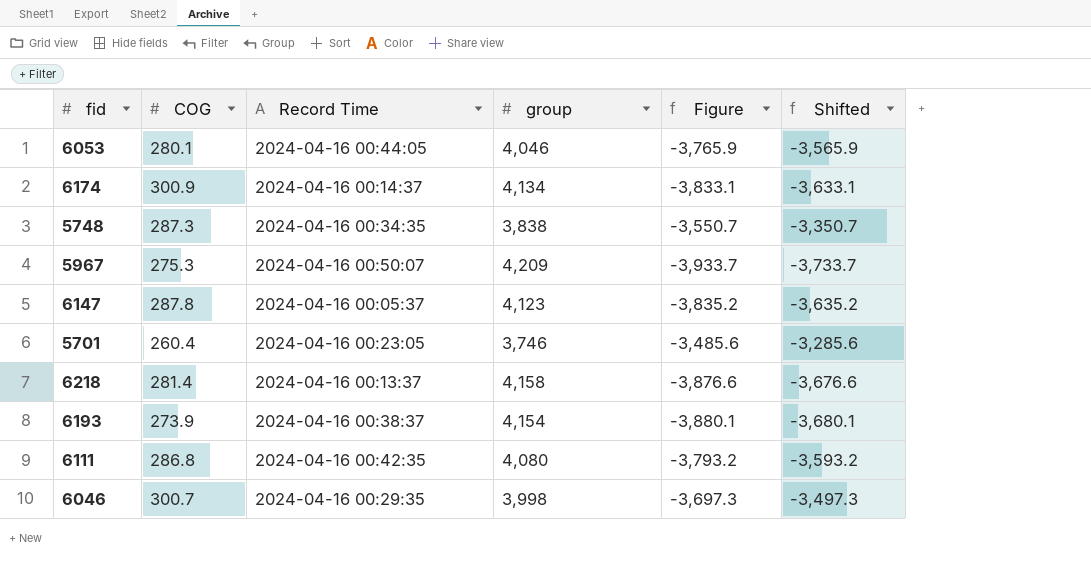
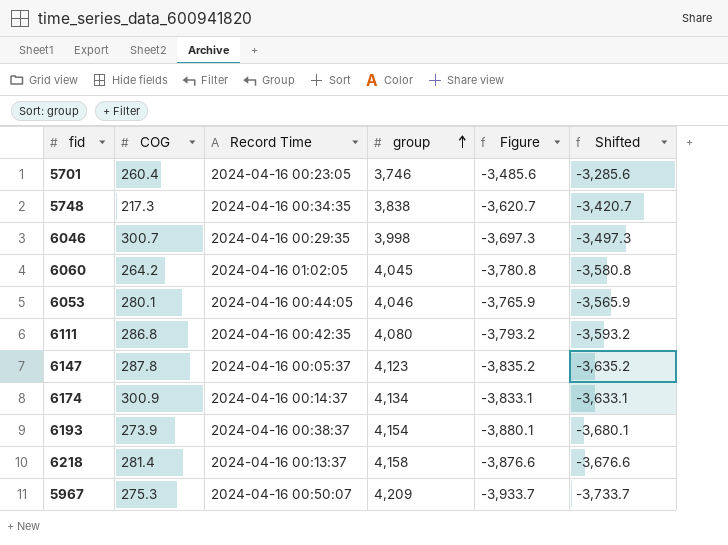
row order: none -> group ascending
5748 | COG: 287.3 -> 217.3
5748 | Figure: -3,550.7 -> -3,620.7
5748 | Shifted: -3,350.7 -> -3,420.7
row 6060: none -> 264.2 | 2024-04-16 01:02:05 | 4,045 | -3,780.8 | -3,580.8

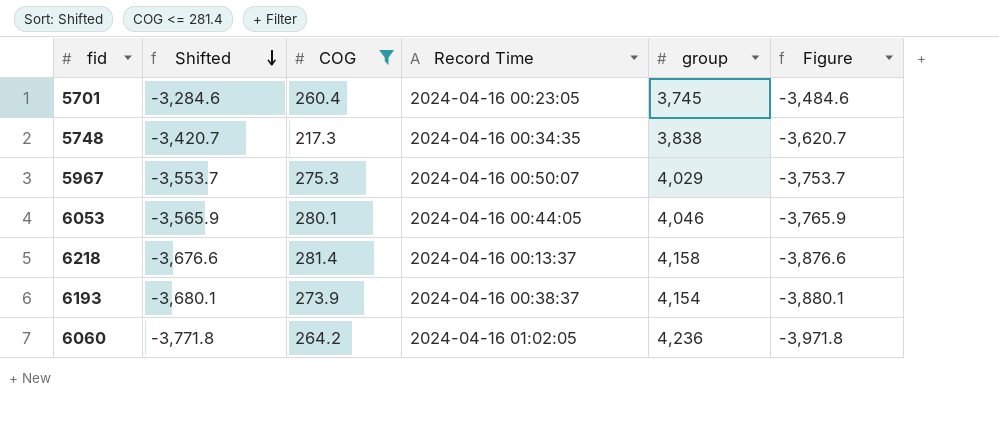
filter: none -> COG <= 281.4
row order: group ascending -> Shifted descending
column Shifted | position: 6 -> 2
5701 | Shifted: -3,285.6 -> -3,284.6
5701 | group: 3,746 -> 3,745
5701 | Figure: -3,485.6 -> -3,484.6
5967 | Shifted: -3,733.7 -> -3,553.7
5967 | group: 4,209 -> 4,029
5967 | Figure: -3,933.7 -> -3,753.7
6060 | Shifted: -3,580.8 -> -3,771.8
6060 | group: 4,045 -> 4,236
6060 | Figure: -3,780.8 -> -3,971.8

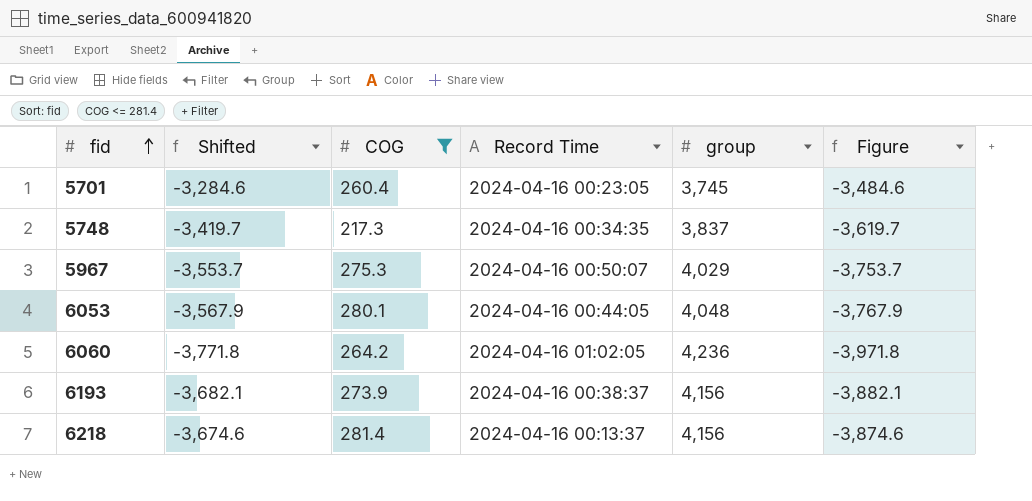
row order: Shifted descending -> fid ascending
5748 | Shifted: -3,420.7 -> -3,419.7
5748 | group: 3,838 -> 3,837
5748 | Figure: -3,620.7 -> -3,619.7
6053 | Shifted: -3,565.9 -> -3,567.9
6053 | group: 4,046 -> 4,048
6053 | Figure: -3,765.9 -> -3,767.9
6193 | Shifted: -3,680.1 -> -3,682.1
6193 | group: 4,154 -> 4,156
6193 | Figure: -3,880.1 -> -3,882.1
6218 | Shifted: -3,676.6 -> -3,674.6
6218 | group: 4,158 -> 4,156
6218 | Figure: -3,876.6 -> -3,874.6

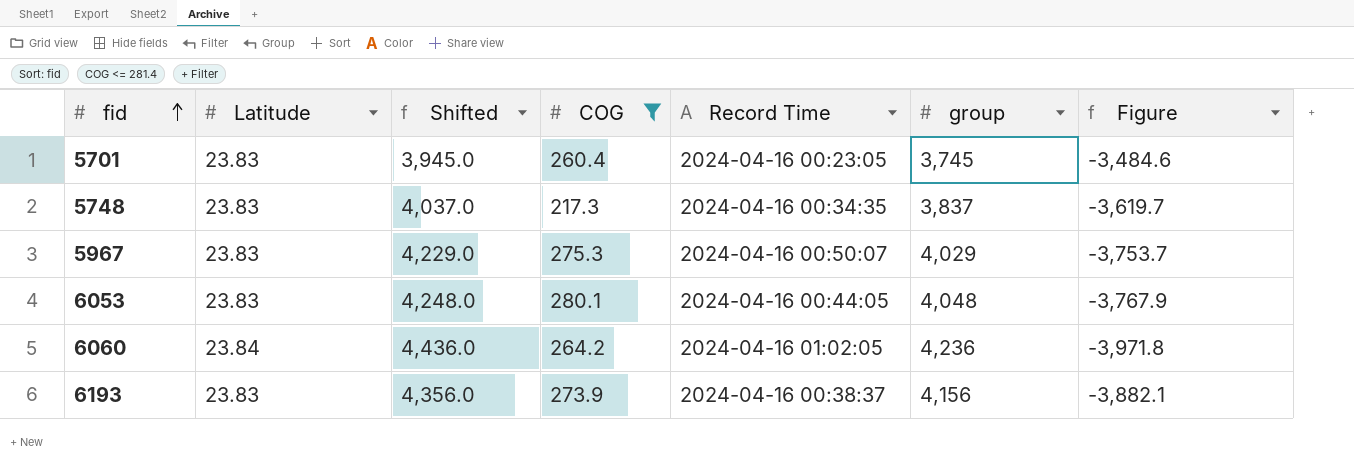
column Latitude | position: none -> 2
column Shifted | formula: [Figure] + 200 -> [group] + 200
row 6218: -3,674.6 | 281.4 | 2024-04-16 00:13:37 | 4,156 | -3,874.6 -> none

